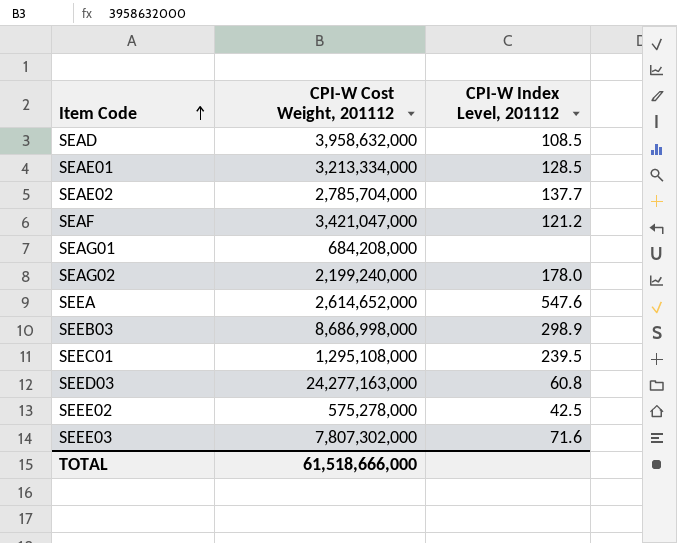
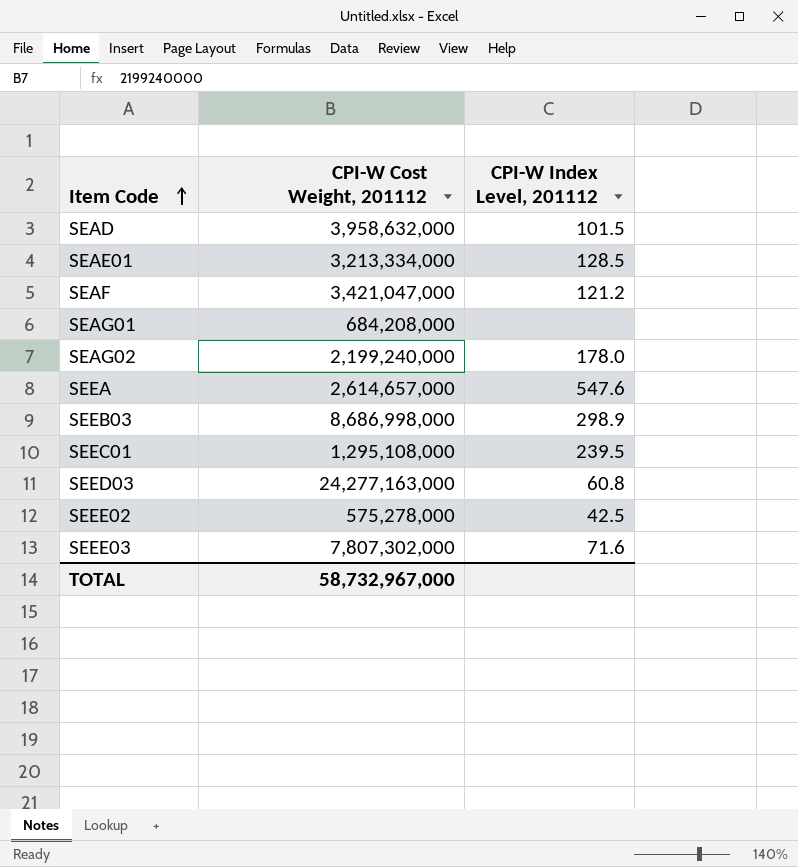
row SEAE02: 2,785,704,000 | 137.7 -> none
SEAD | CPI-W Index Level, 201112: 108.5 -> 101.5
SEEA | CPI-W Cost Weight, 201112: 2,614,652,000 -> 2,614,657,000
TOTAL | CPI-W Cost Weight, 201112: 61,518,666,000 -> 58,732,967,000

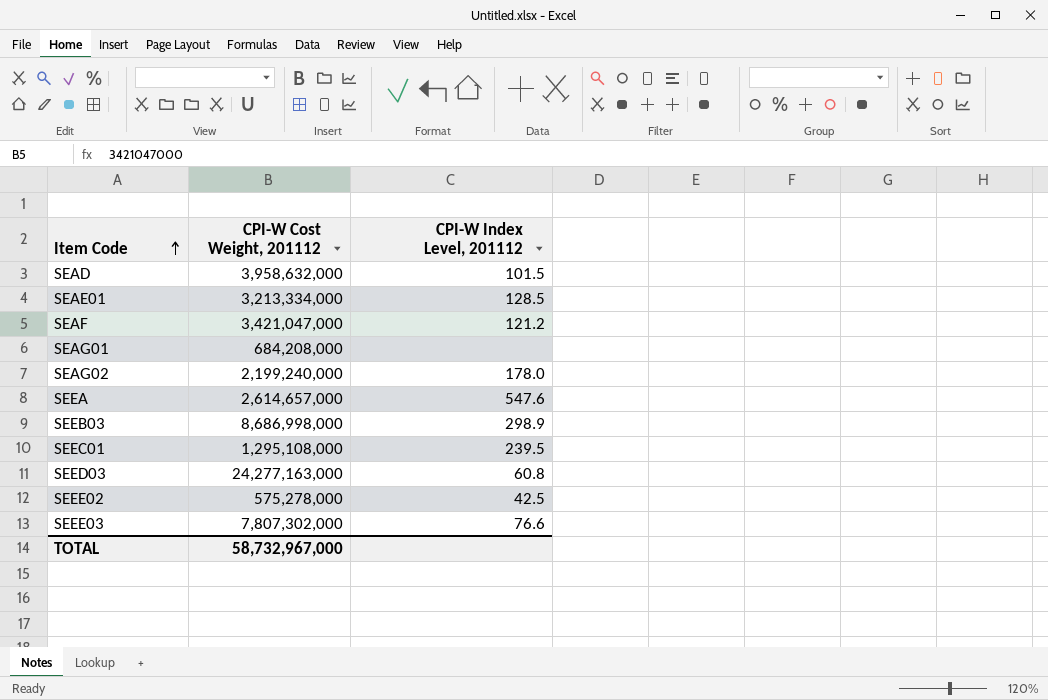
SEEE03 | CPI-W Index Level, 201112: 71.6 -> 76.6

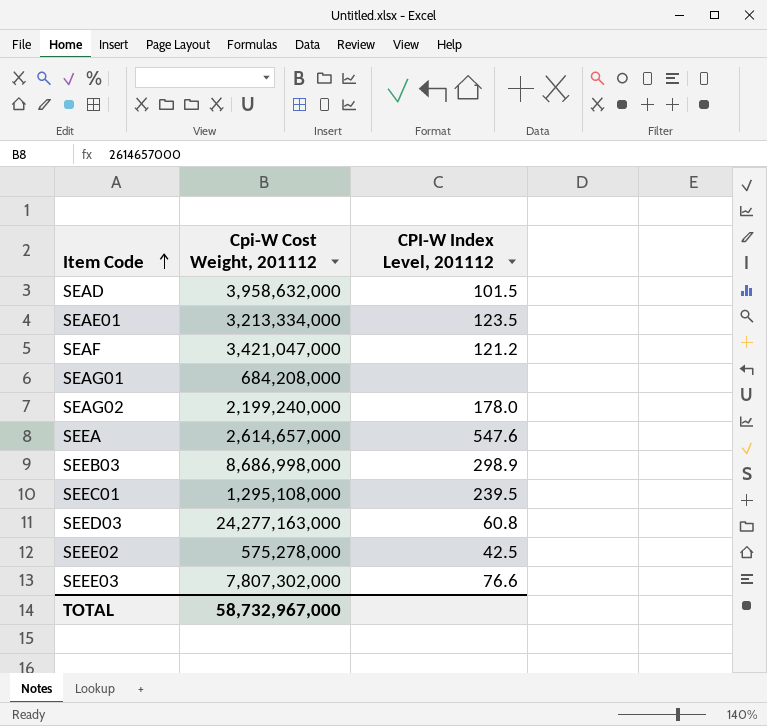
column name: CPI-W Cost Weight, 201112 -> Cpi-W Cost Weight, 201112
SEAE01 | CPI-W Index Level, 201112: 128.5 -> 123.5

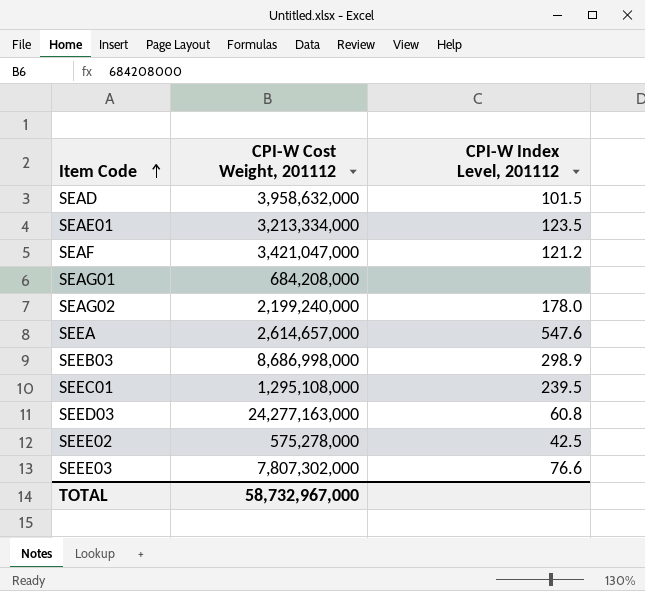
column name: Cpi-W Cost Weight, 201112 -> CPI-W Cost Weight, 201112

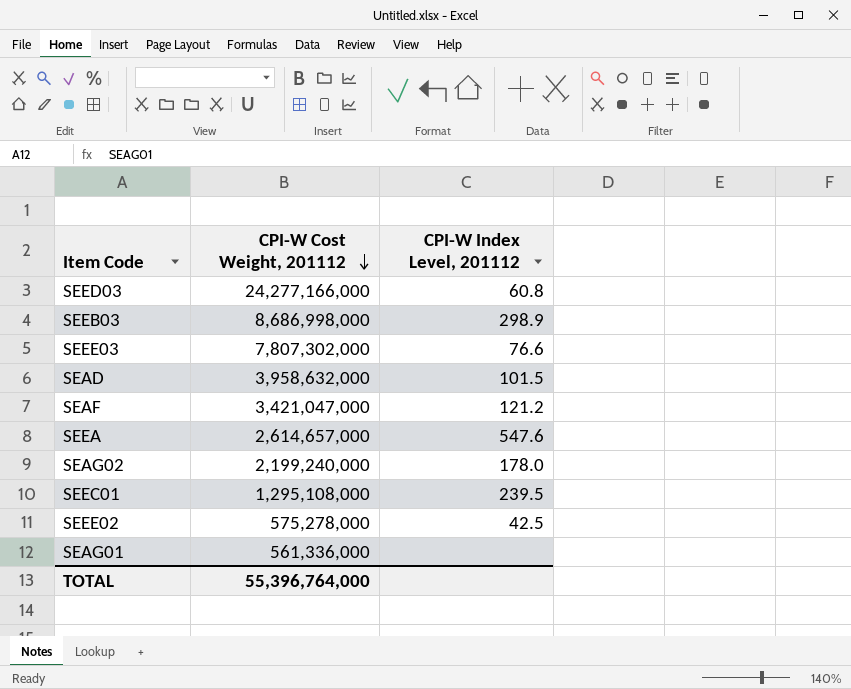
row order: Item Code ascending -> CPI-W Cost Weight, 201112 descending
row SEAE01: 3,213,334,000 | 123.5 -> none
SEED03 | CPI-W Cost Weight, 201112: 24,277,163,000 -> 24,277,166,000
SEAG01 | CPI-W Cost Weight, 201112: 684,208,000 -> 561,336,000
TOTAL | CPI-W Cost Weight, 201112: 58,732,967,000 -> 55,396,764,000

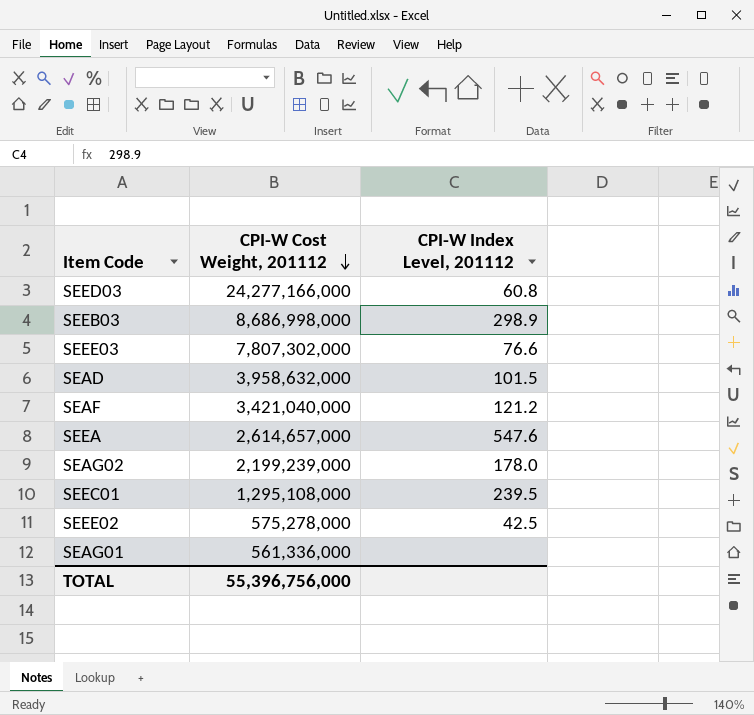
SEAF | CPI-W Cost Weight, 201112: 3,421,047,000 -> 3,421,040,000
SEAG02 | CPI-W Cost Weight, 201112: 2,199,240,000 -> 2,199,239,000
TOTAL | CPI-W Cost Weight, 201112: 55,396,764,000 -> 55,396,756,000

